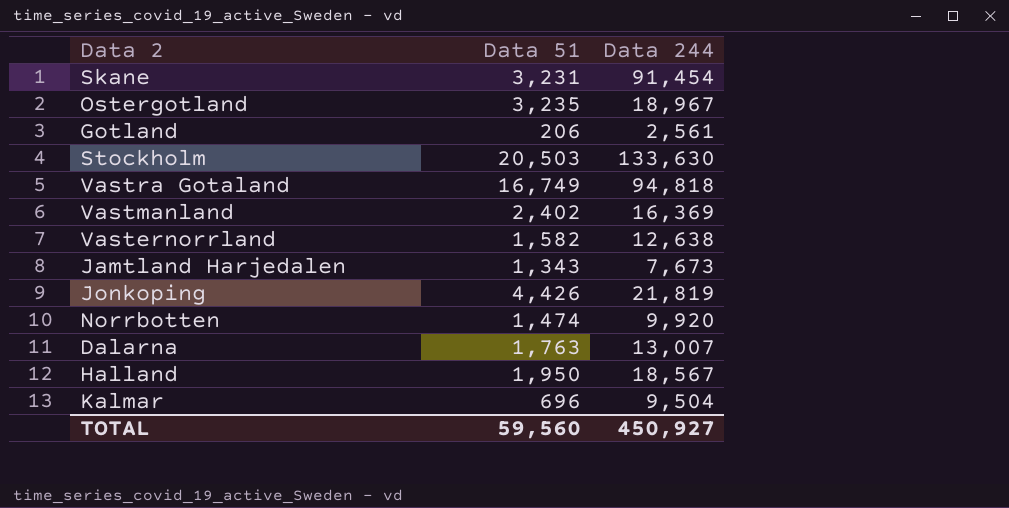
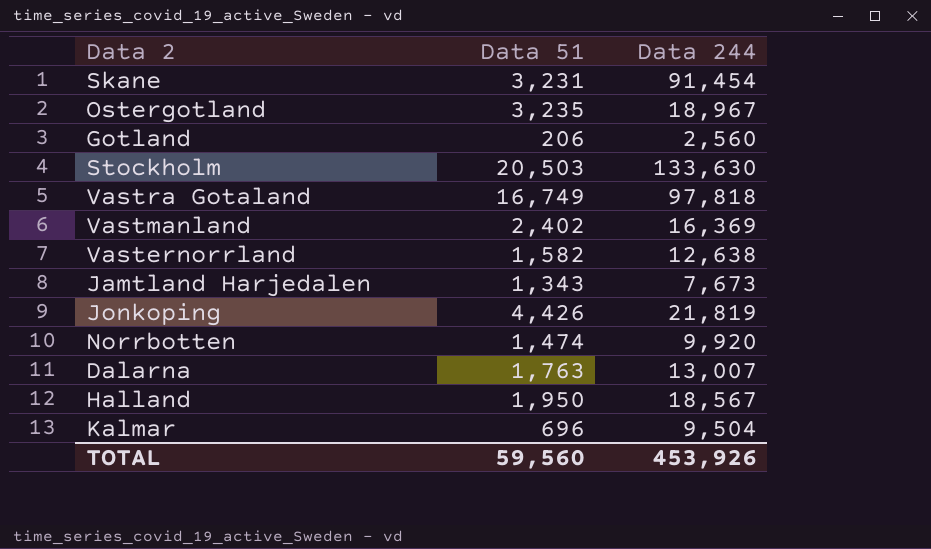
Gotland | Data 244: 2,561 -> 2,560
Vastra Gotaland | Data 244: 94,818 -> 97,818
TOTAL | Data 244: 450,927 -> 453,926

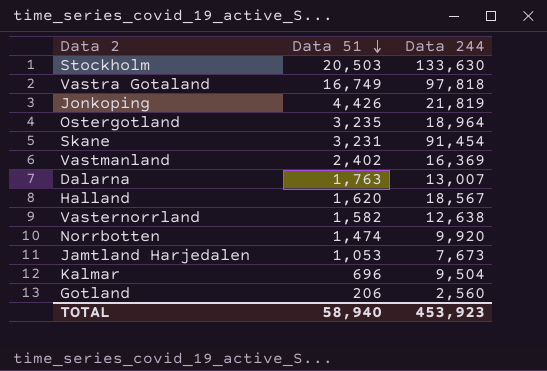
row order: none -> Data 51 descending
Ostergotland | Data 244: 18,967 -> 18,964
Halland | Data 51: 1,950 -> 1,620
Jamtland Harjedalen | Data 51: 1,343 -> 1,053
TOTAL | Data 51: 59,560 -> 58,940
TOTAL | Data 244: 453,926 -> 453,923

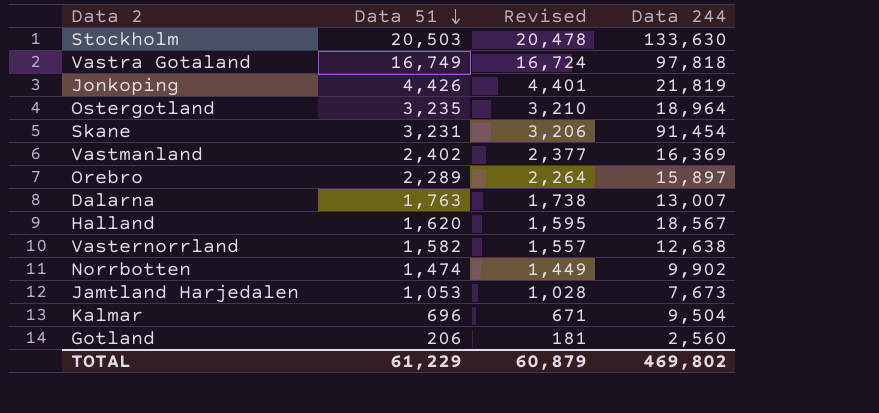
column Revised | formula: none -> [Data 51] - 25
row Orebro: none -> 2,289 | 2,264 | 15,897
Norrbotten | Data 244: 9,920 -> 9,902
TOTAL | Data 51: 58,940 -> 61,229
TOTAL | Data 244: 453,923 -> 469,802

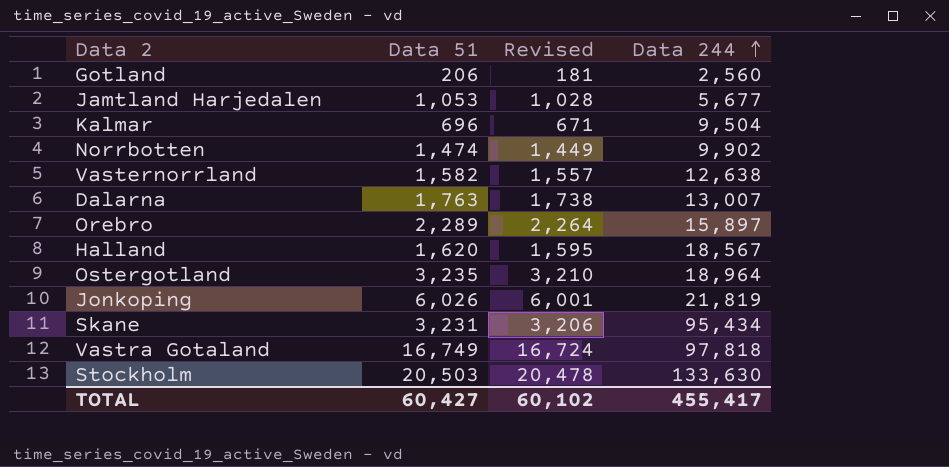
row order: Data 51 descending -> Data 244 ascending
row Vastmanland: 2,402 | 2,377 | 16,369 -> none
Jamtland Harjedalen | Data 244: 7,673 -> 5,677
Jonkoping | Data 51: 4,426 -> 6,026
Jonkoping | Revised: 4,401 -> 6,001
Skane | Data 244: 91,454 -> 95,434
TOTAL | Data 51: 61,229 -> 60,427
TOTAL | Revised: 60,879 -> 60,102
TOTAL | Data 244: 469,802 -> 455,417

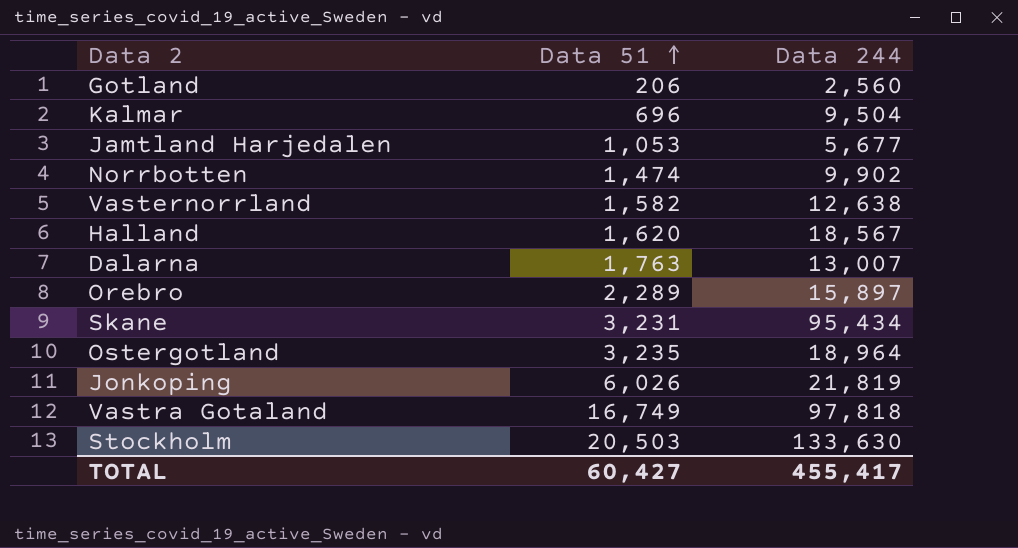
row order: Data 244 ascending -> Data 51 ascending
column Revised | formula: [Data 51] - 25 -> none

